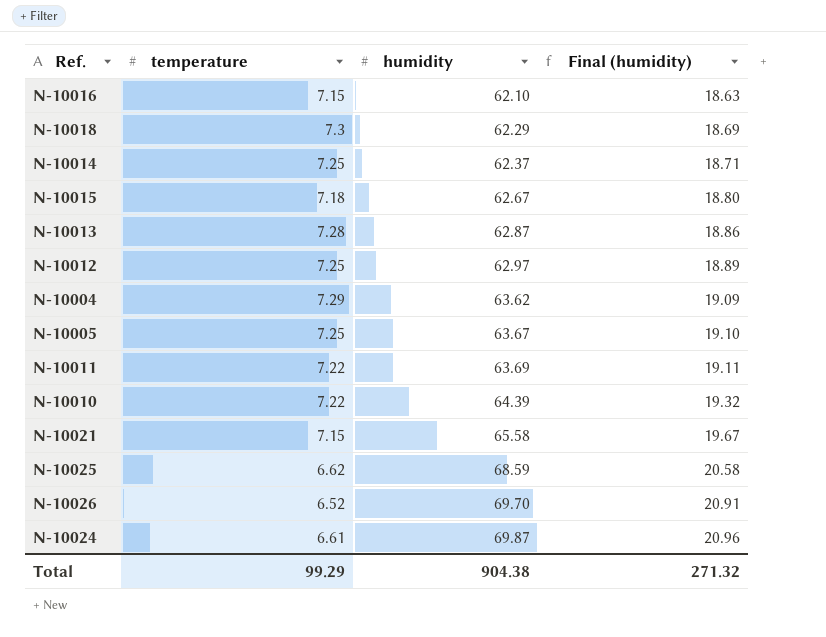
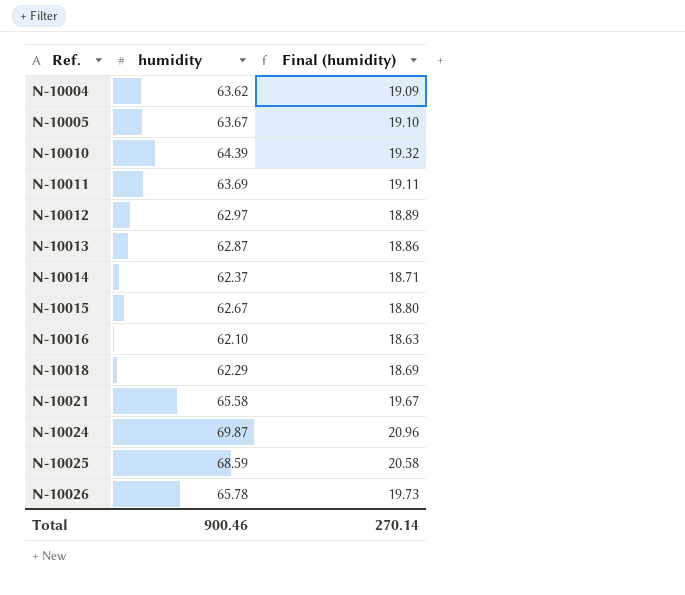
row order: humidity ascending -> Ref. ascending
column temperature | position: 2 -> none
N-10026 | humidity: 69.70 -> 65.78
N-10026 | Final (humidity): 20.91 -> 19.73
Total | humidity: 904.38 -> 900.46
Total | Final (humidity): 271.32 -> 270.14

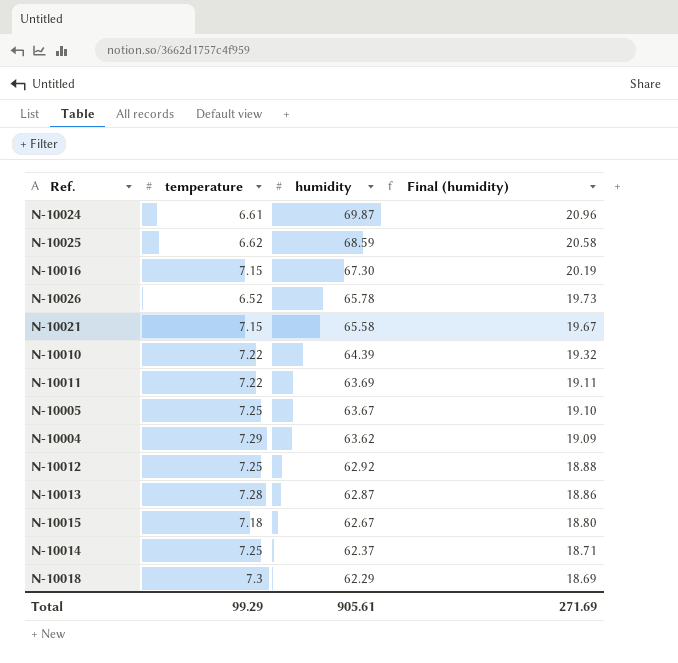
row order: Ref. ascending -> humidity descending
column temperature | position: none -> 2
N-10016 | humidity: 62.10 -> 67.30
N-10016 | Final (humidity): 18.63 -> 20.19
N-10012 | humidity: 62.97 -> 62.92
N-10012 | Final (humidity): 18.89 -> 18.88
Total | humidity: 900.46 -> 905.61
Total | Final (humidity): 270.14 -> 271.69

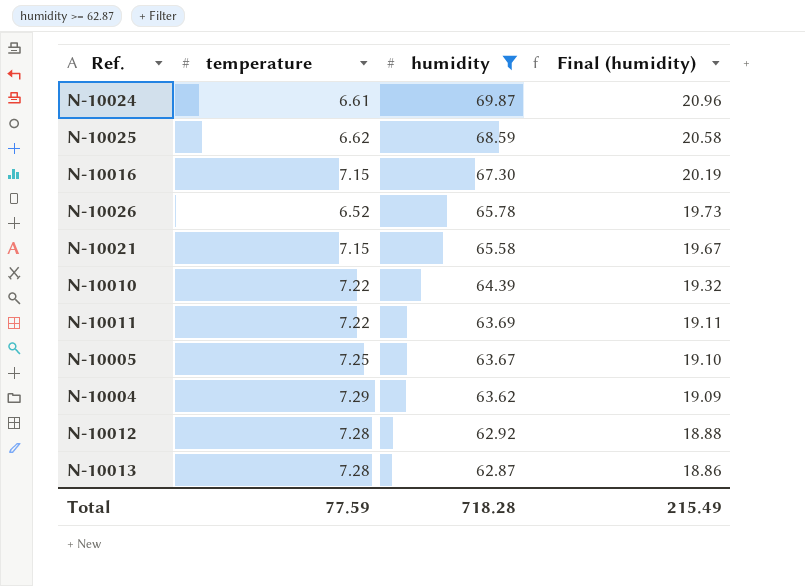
filter: none -> humidity >= 62.87
N-10012 | temperature: 7.25 -> 7.28
Total | temperature: 99.29 -> 77.59
Total | humidity: 905.61 -> 718.28
Total | Final (humidity): 271.69 -> 215.49

